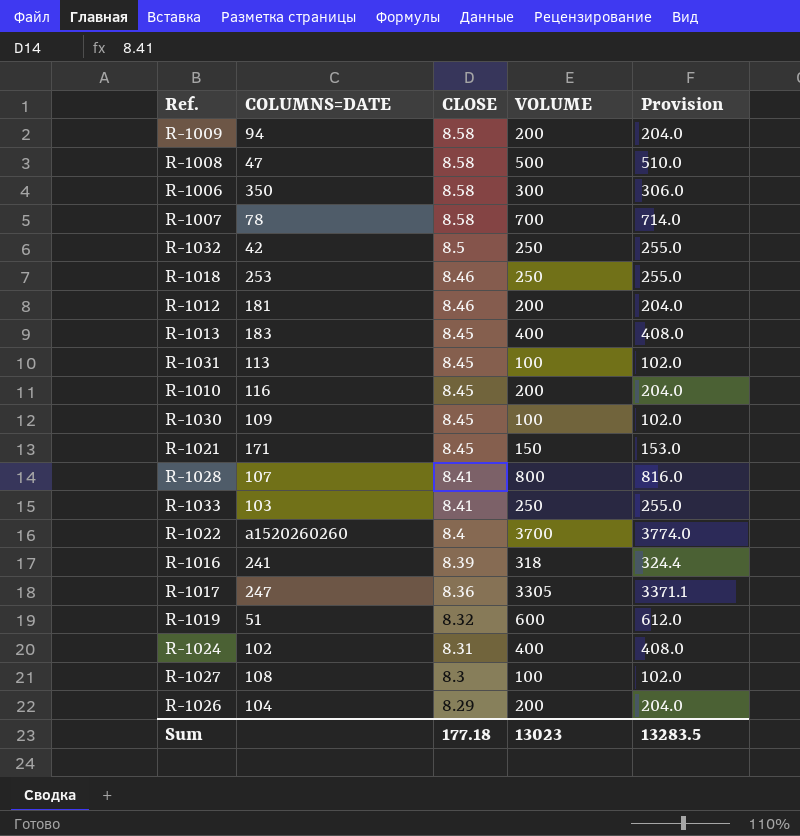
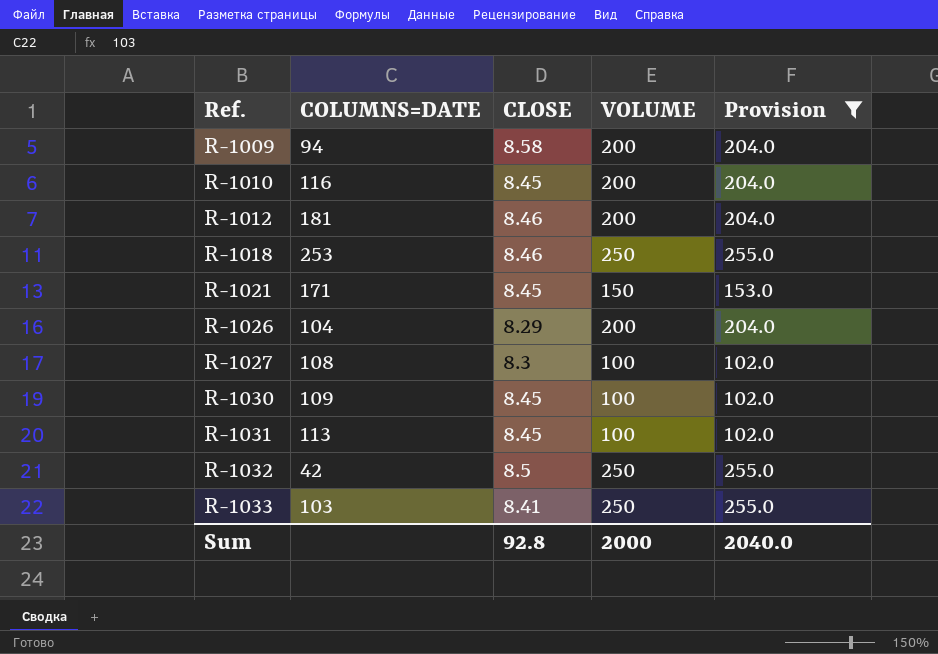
filter: none -> Provision <= 255.0
row order: CLOSE descending -> Ref. ascending
Sum | CLOSE: 177.18 -> 92.8
Sum | VOLUME: 13023 -> 2000
Sum | Provision: 13283.5 -> 2040.0

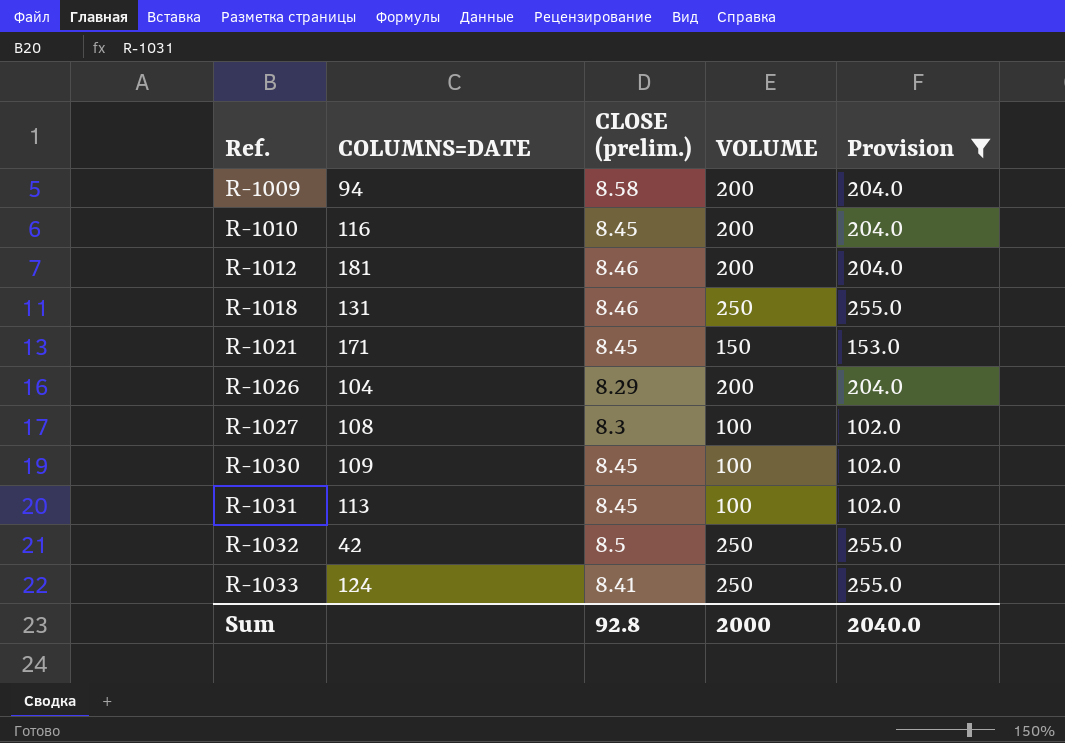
column name: CLOSE -> CLOSE (prelim.)
R-1018 | COLUMNS=DATE: 253 -> 131
R-1033 | COLUMNS=DATE: 103 -> 124

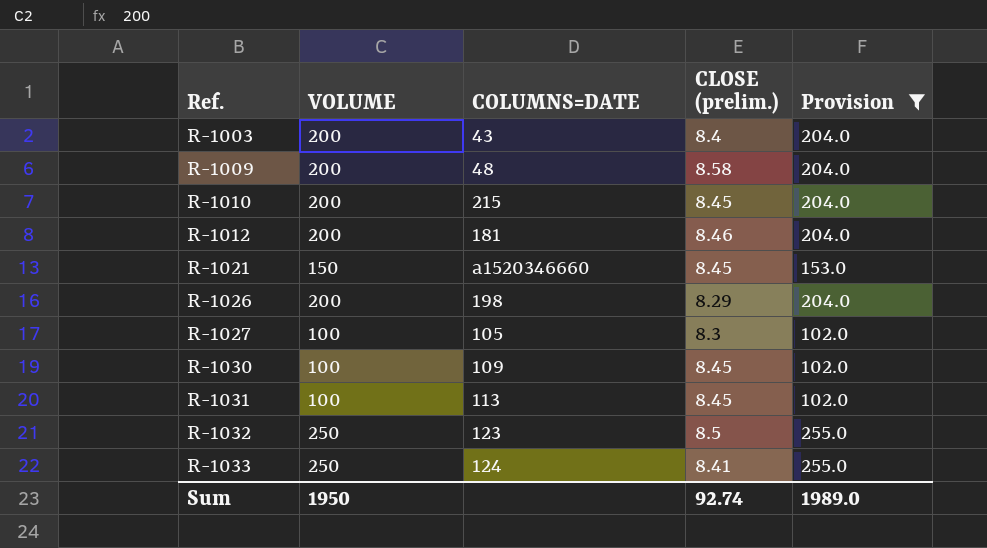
column VOLUME | position: 4 -> 2
row R-1018: 131 | 8.46 | 250 | 255.0 -> none
row R-1003: none -> 200 | 43 | 8.4 | 204.0
R-1009 | COLUMNS=DATE: 94 -> 48
R-1010 | COLUMNS=DATE: 116 -> 215
R-1021 | COLUMNS=DATE: 171 -> a1520346660
R-1026 | COLUMNS=DATE: 104 -> 198
R-1027 | COLUMNS=DATE: 108 -> 105
R-1032 | COLUMNS=DATE: 42 -> 123
Sum | VOLUME: 2000 -> 1950
Sum | CLOSE (prelim.): 92.8 -> 92.74
Sum | Provision: 2040.0 -> 1989.0

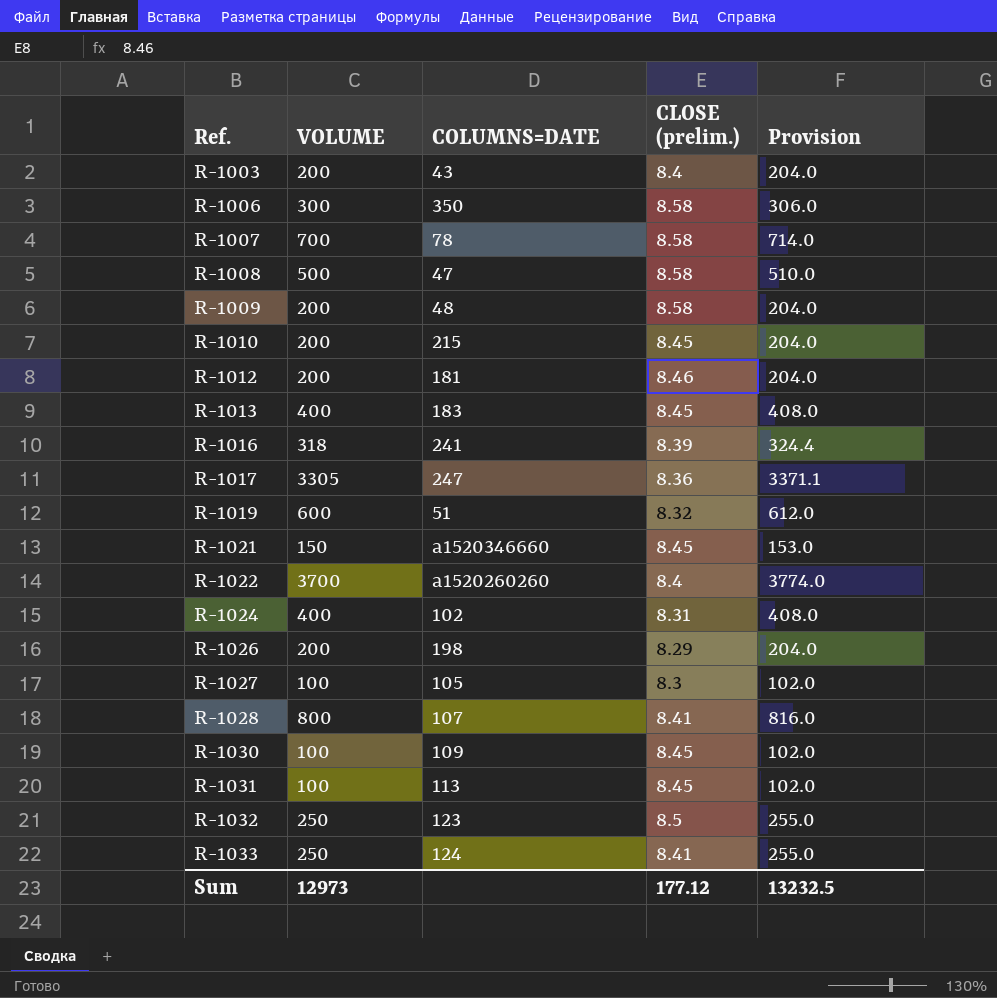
filter: Provision <= 255.0 -> none
Sum | VOLUME: 1950 -> 12973
Sum | CLOSE (prelim.): 92.74 -> 177.12
Sum | Provision: 1989.0 -> 13232.5

